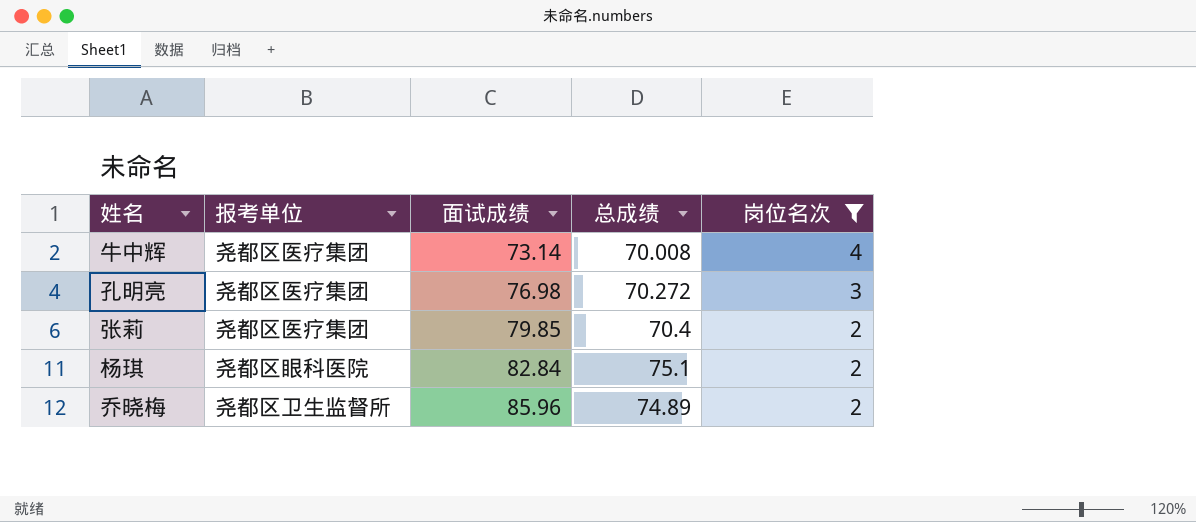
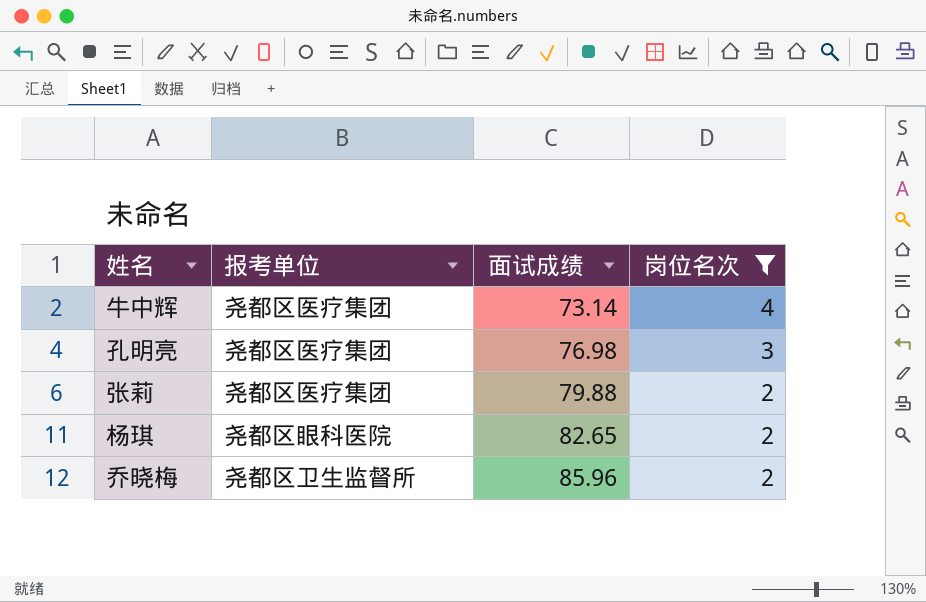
column 总成绩 | position: 4 -> none
张莉 | 面试成绩: 79.85 -> 79.88
杨琪 | 面试成绩: 82.84 -> 82.65

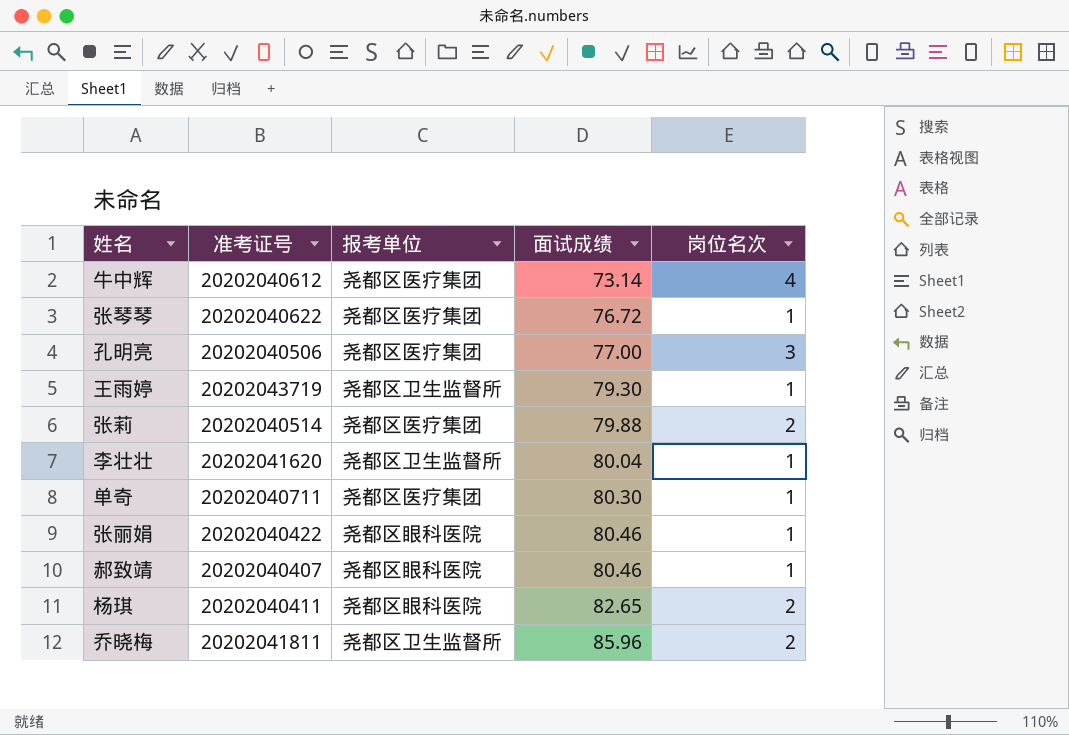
filter: 岗位名次 != 1 -> none
column 准考证号 | position: none -> 2
孔明亮 | 面试成绩: 76.98 -> 77.00

